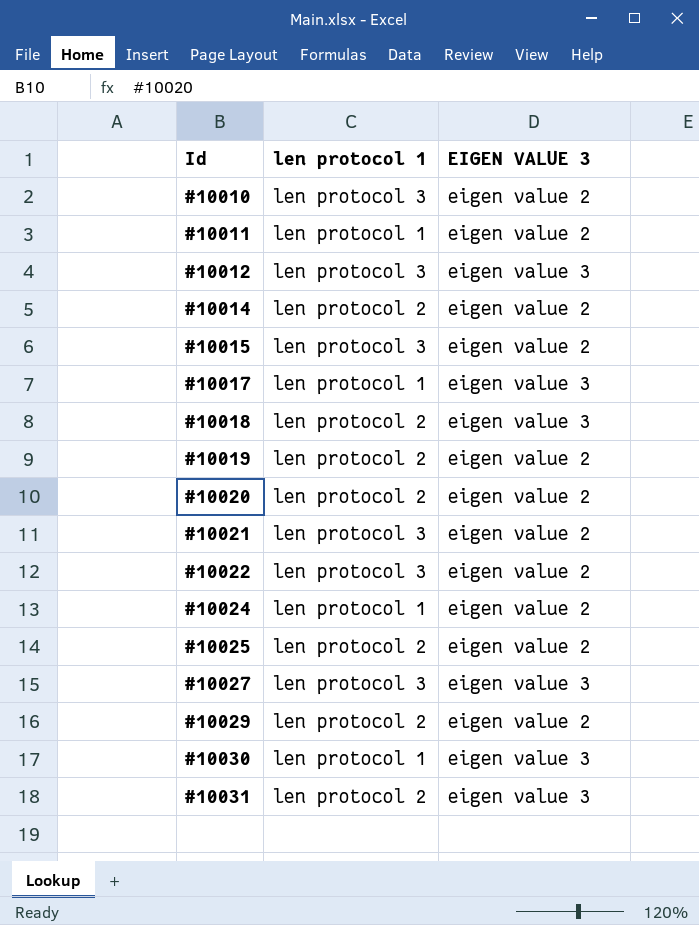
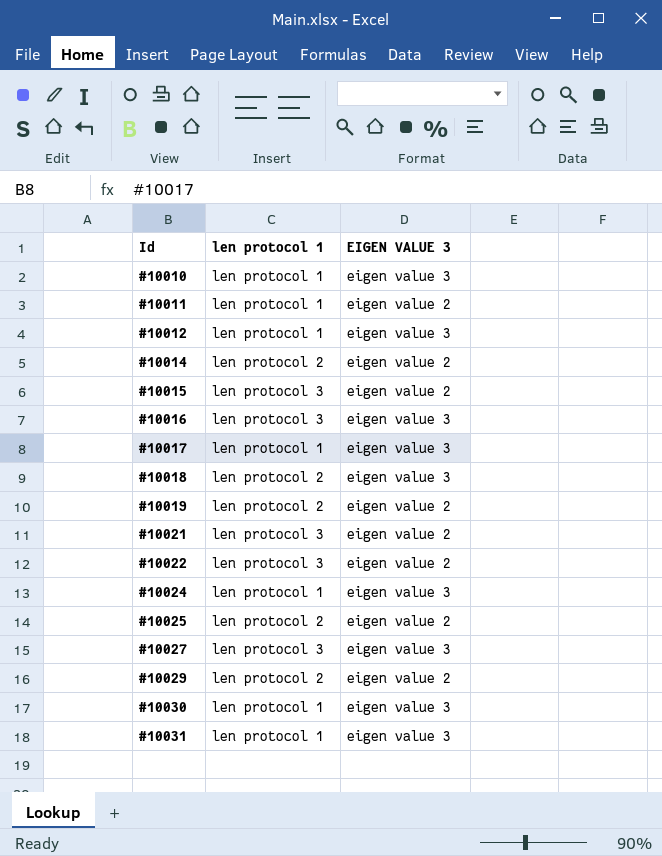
row #10020: len protocol 2 | eigen value 2 -> none
#10010 | len protocol 1: len protocol 3 -> len protocol 1
#10010 | EIGEN VALUE 3: eigen value 2 -> eigen value 3
#10012 | len protocol 1: len protocol 3 -> len protocol 1
row #10016: none -> len protocol 3 | eigen value 3
#10024 | EIGEN VALUE 3: eigen value 2 -> eigen value 3
#10031 | len protocol 1: len protocol 2 -> len protocol 1

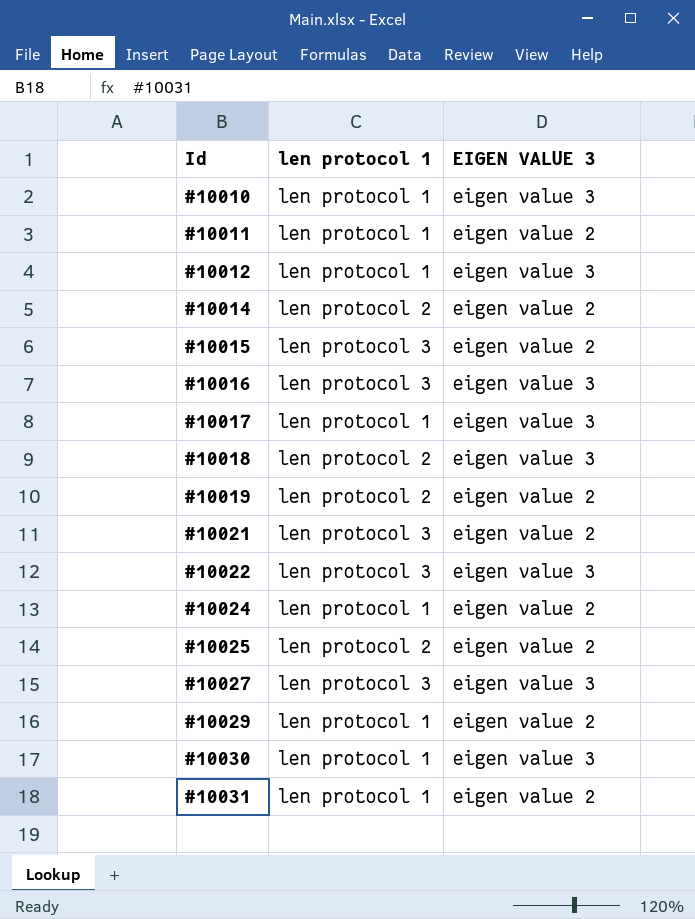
#10022 | EIGEN VALUE 3: eigen value 2 -> eigen value 3
#10024 | EIGEN VALUE 3: eigen value 3 -> eigen value 2
#10029 | len protocol 1: len protocol 2 -> len protocol 1
#10031 | EIGEN VALUE 3: eigen value 3 -> eigen value 2

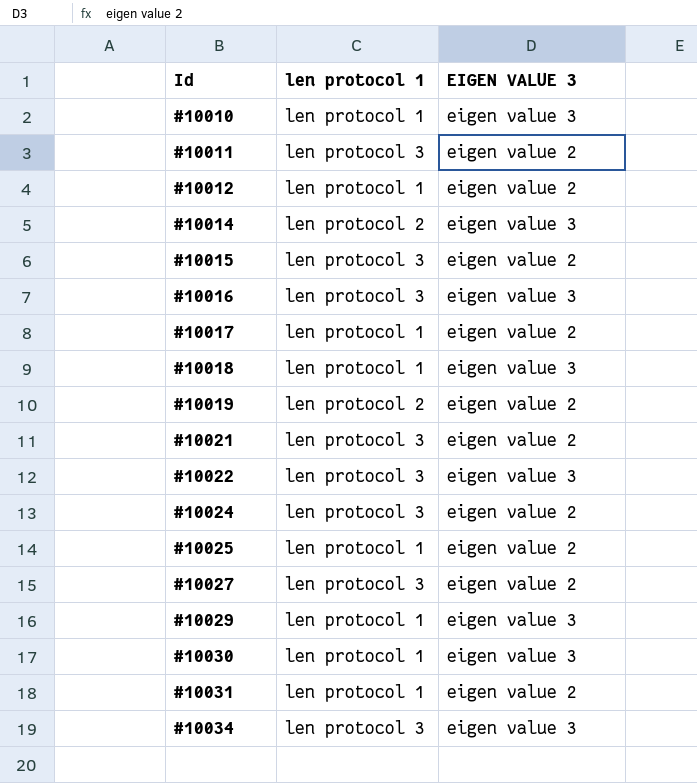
#10011 | len protocol 1: len protocol 1 -> len protocol 3
#10012 | EIGEN VALUE 3: eigen value 3 -> eigen value 2
#10014 | EIGEN VALUE 3: eigen value 2 -> eigen value 3
#10017 | EIGEN VALUE 3: eigen value 3 -> eigen value 2
#10018 | len protocol 1: len protocol 2 -> len protocol 1
#10024 | len protocol 1: len protocol 1 -> len protocol 3
#10025 | len protocol 1: len protocol 2 -> len protocol 1
#10027 | EIGEN VALUE 3: eigen value 3 -> eigen value 2
#10029 | EIGEN VALUE 3: eigen value 2 -> eigen value 3
row #10034: none -> len protocol 3 | eigen value 3

